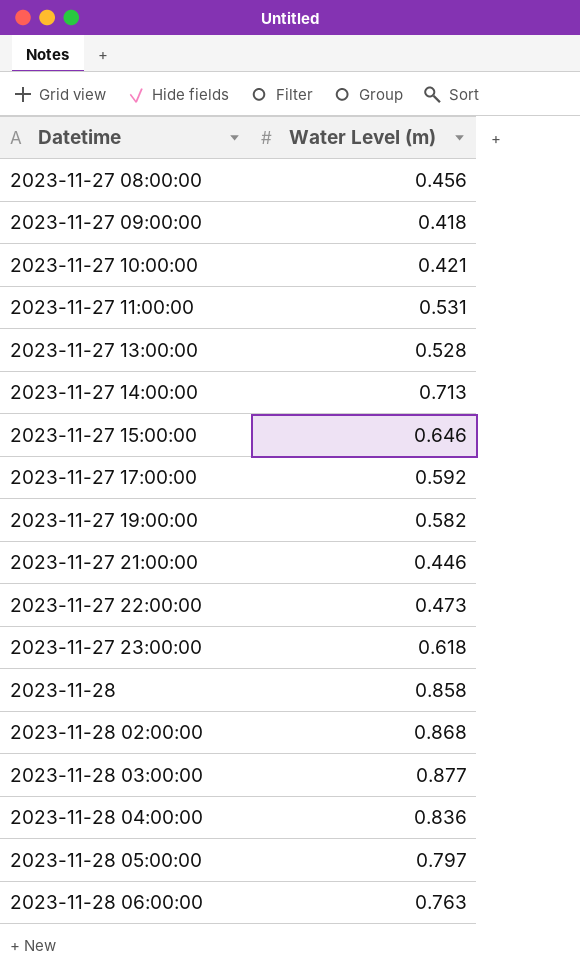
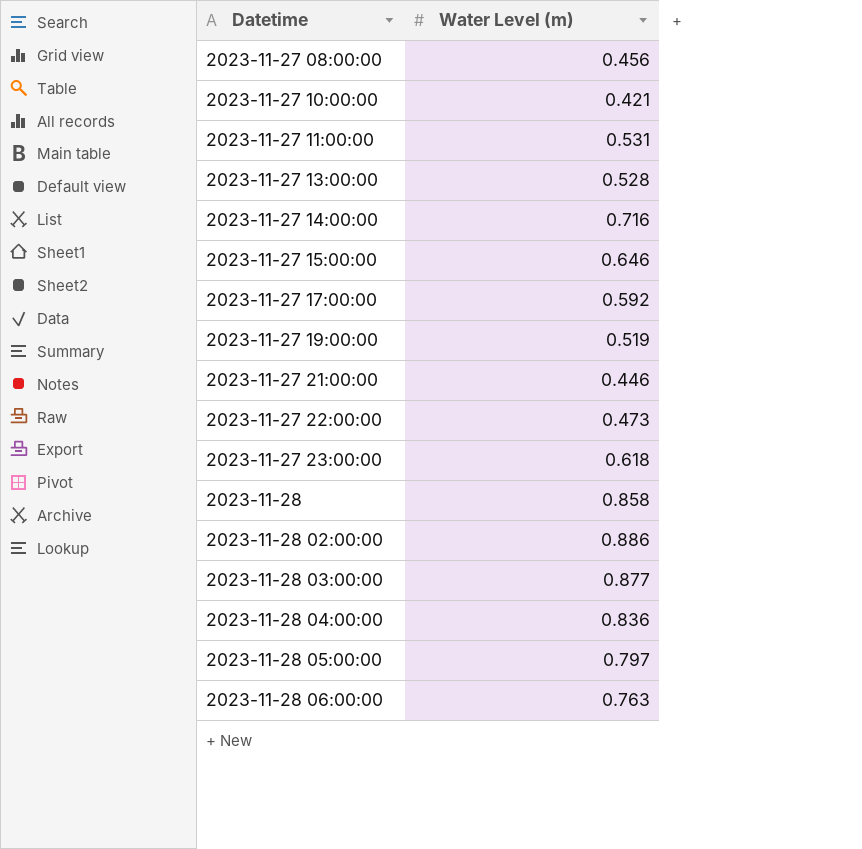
row 2023-11-27 09:00:00: 0.418 -> none
2023-11-27 14:00:00 | Water Level (m): 0.713 -> 0.716
2023-11-27 19:00:00 | Water Level (m): 0.582 -> 0.519
2023-11-28 02:00:00 | Water Level (m): 0.868 -> 0.886

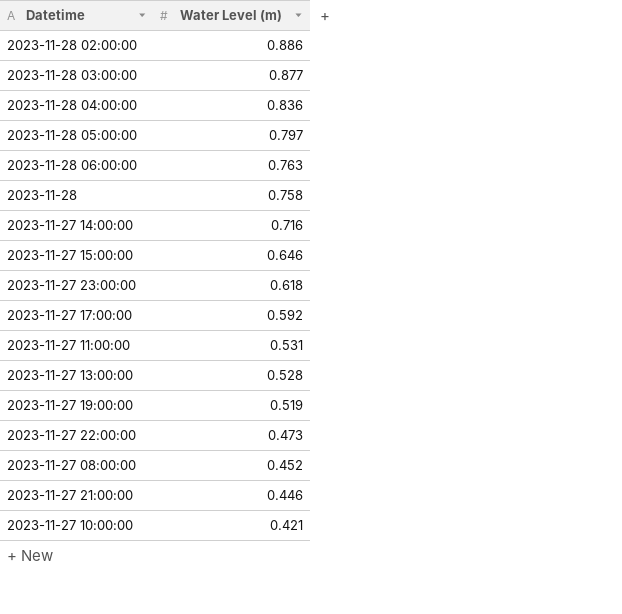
row order: Datetime ascending -> Water Level (m) descending
2023-11-28 | Water Level (m): 0.858 -> 0.758
2023-11-27 08:00:00 | Water Level (m): 0.456 -> 0.452

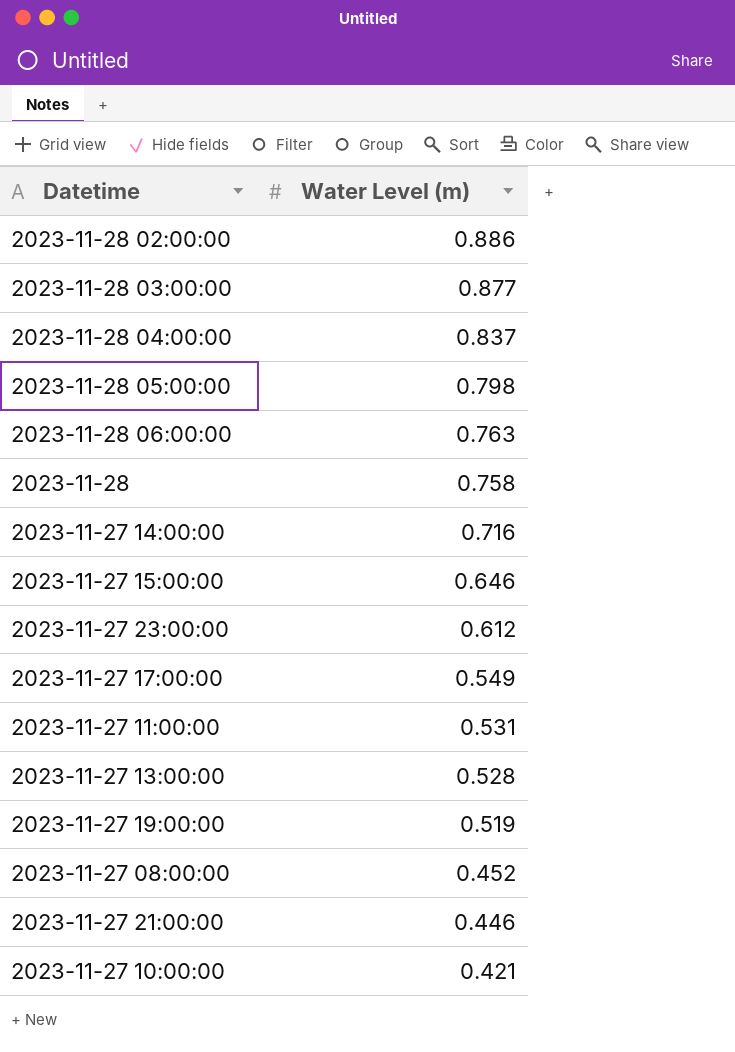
row 2023-11-27 22:00:00: 0.473 -> none
2023-11-28 04:00:00 | Water Level (m): 0.836 -> 0.837
2023-11-28 05:00:00 | Water Level (m): 0.797 -> 0.798
2023-11-27 23:00:00 | Water Level (m): 0.618 -> 0.612
2023-11-27 17:00:00 | Water Level (m): 0.592 -> 0.549

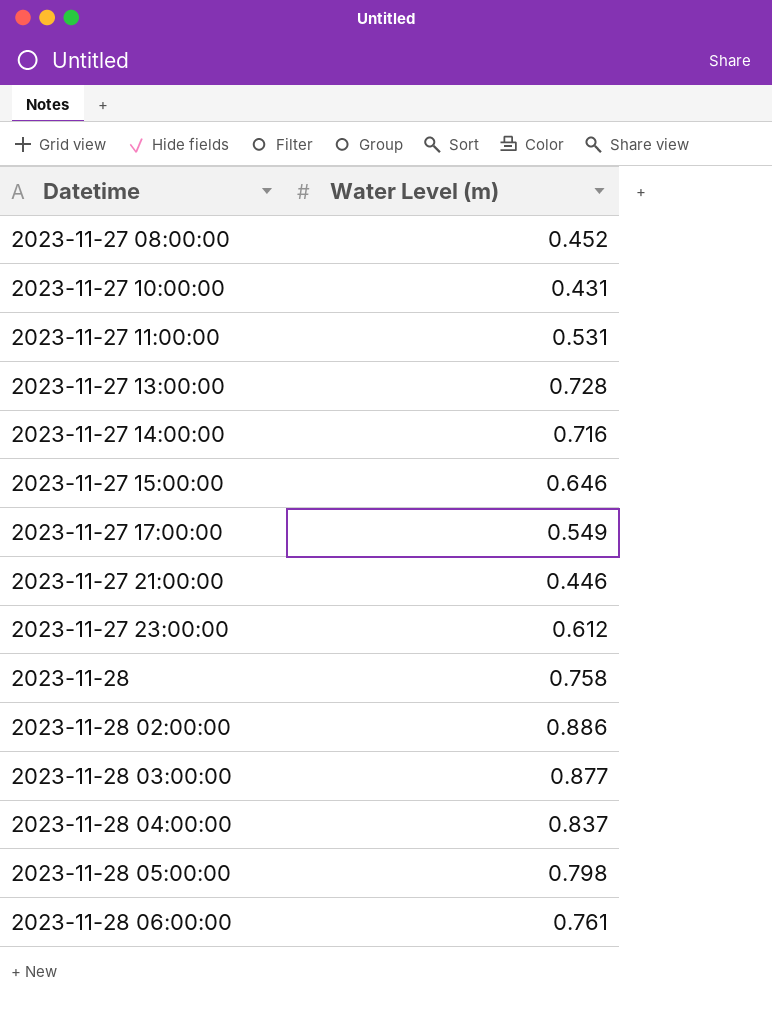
row order: Water Level (m) descending -> Datetime ascending
row 2023-11-27 19:00:00: 0.519 -> none
2023-11-27 10:00:00 | Water Level (m): 0.421 -> 0.431
2023-11-27 13:00:00 | Water Level (m): 0.528 -> 0.728
2023-11-28 06:00:00 | Water Level (m): 0.763 -> 0.761

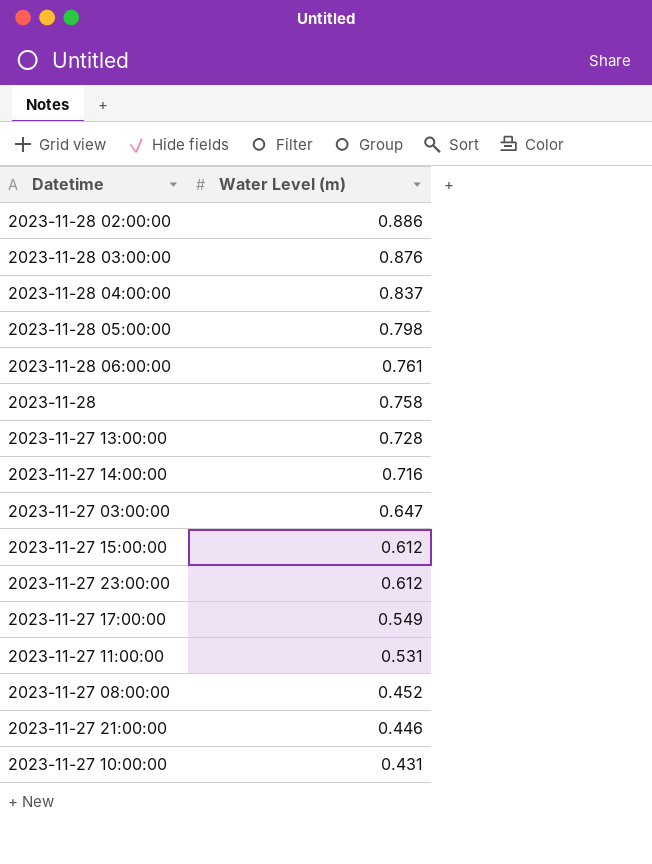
row order: Datetime ascending -> Water Level (m) descending
2023-11-28 03:00:00 | Water Level (m): 0.877 -> 0.876
row 2023-11-27 03:00:00: none -> 0.647
2023-11-27 15:00:00 | Water Level (m): 0.646 -> 0.612

